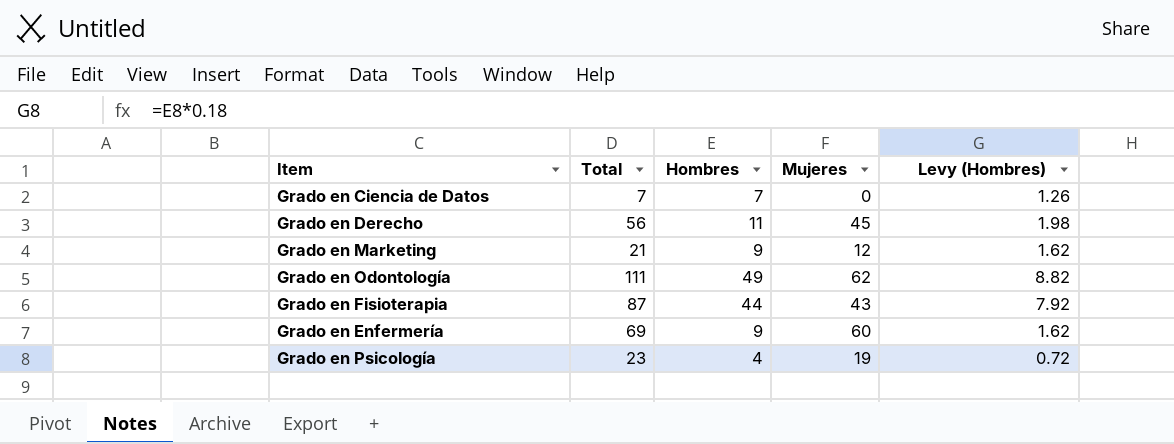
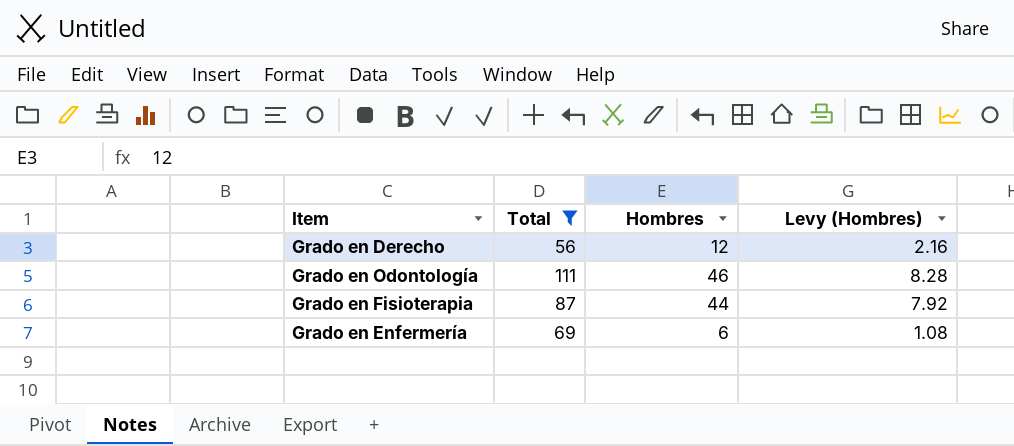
filter: none -> Total >= 56
column Mujeres | formula: [Total] - [Hombres] -> none
Grado en Derecho | Hombres: 11 -> 12
Grado en Derecho | Levy (Hombres): 1.98 -> 2.16
Grado en Odontología | Hombres: 49 -> 46
Grado en Odontología | Levy (Hombres): 8.82 -> 8.28
Grado en Enfermería | Hombres: 9 -> 6
Grado en Enfermería | Levy (Hombres): 1.62 -> 1.08

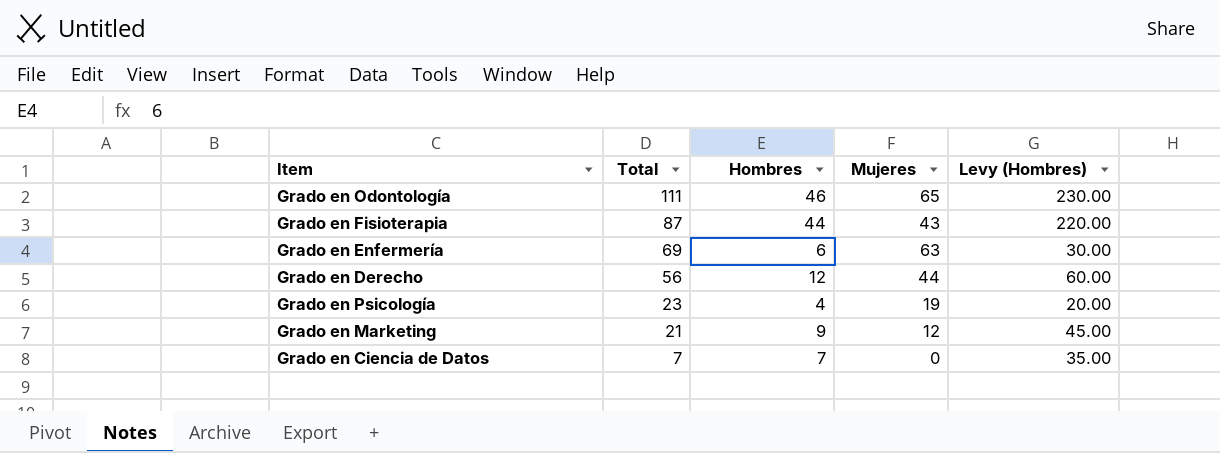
filter: Total >= 56 -> none
row order: none -> Total descending
column Mujeres | formula: none -> [Total] - [Hombres]
column Levy (Hombres) | formula: [Hombres] * 0.18 -> [Hombres] * 5

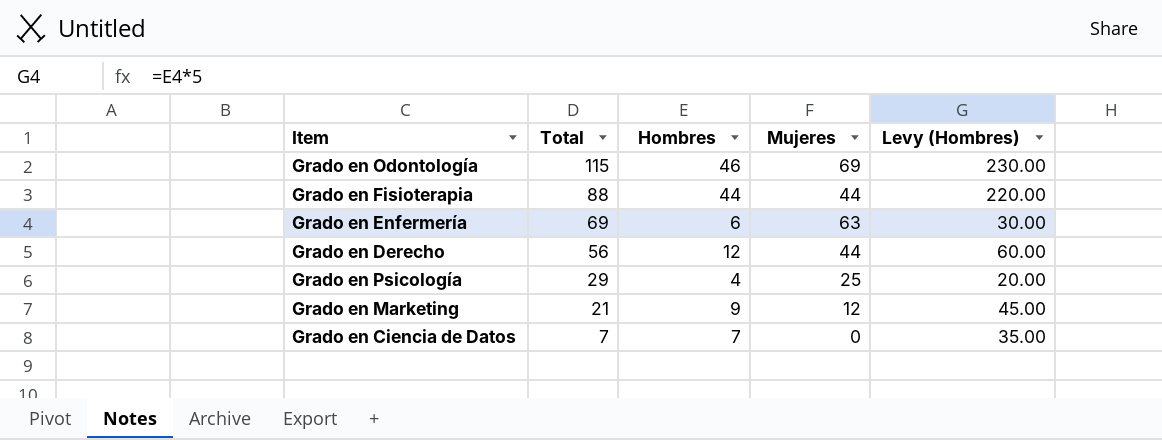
Grado en Odontología | Total: 111 -> 115
Grado en Odontología | Mujeres: 65 -> 69
Grado en Fisioterapia | Total: 87 -> 88
Grado en Fisioterapia | Mujeres: 43 -> 44
Grado en Psicología | Total: 23 -> 29
Grado en Psicología | Mujeres: 19 -> 25

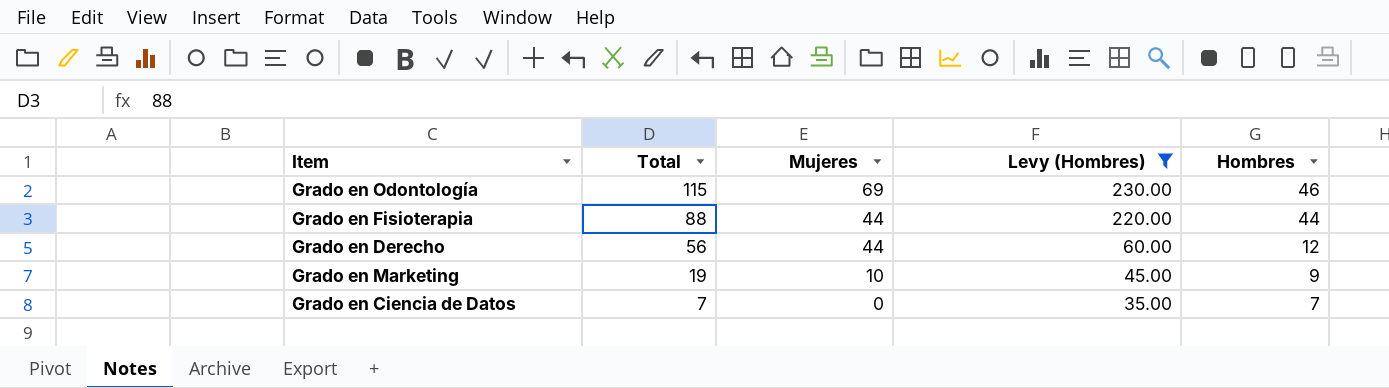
filter: none -> Levy (Hombres) >= 35.00
column Hombres | position: 3 -> 5
Grado en Marketing | Total: 21 -> 19
Grado en Marketing | Mujeres: 12 -> 10

